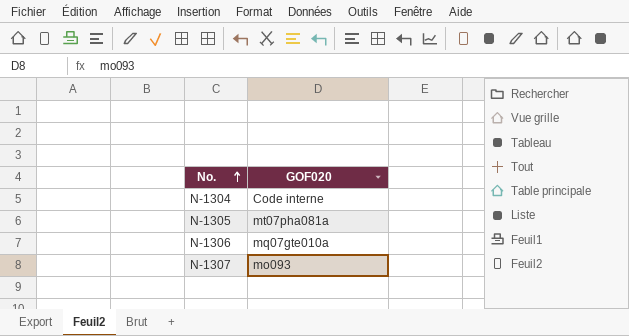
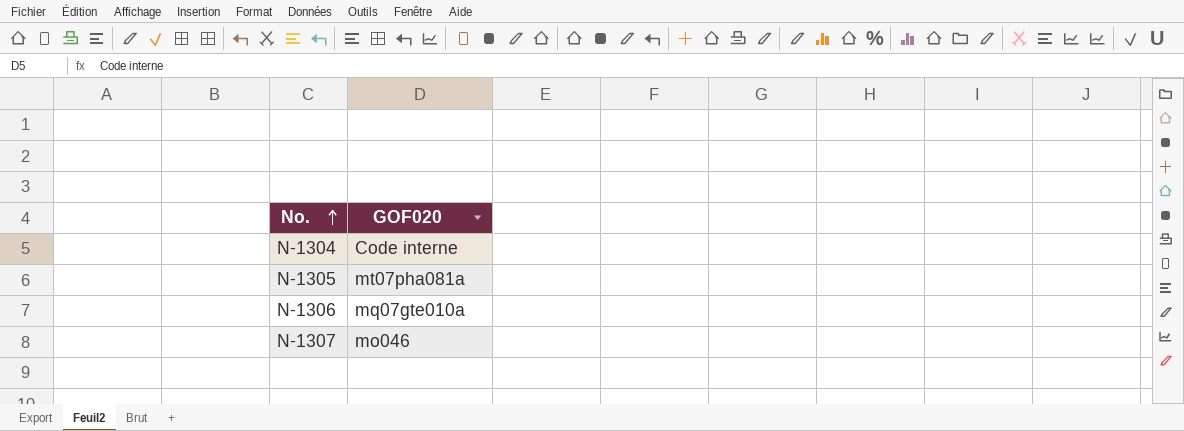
N-1307 | GOF020: mo093 -> mo046

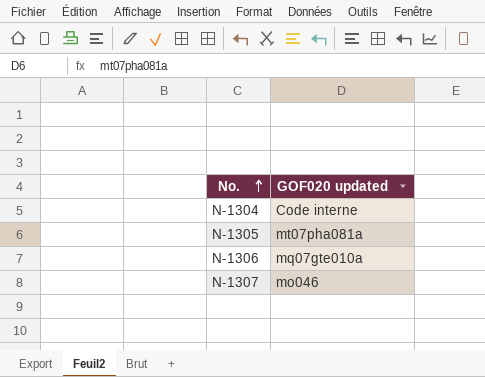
column name: GOF020 -> GOF020 updated

